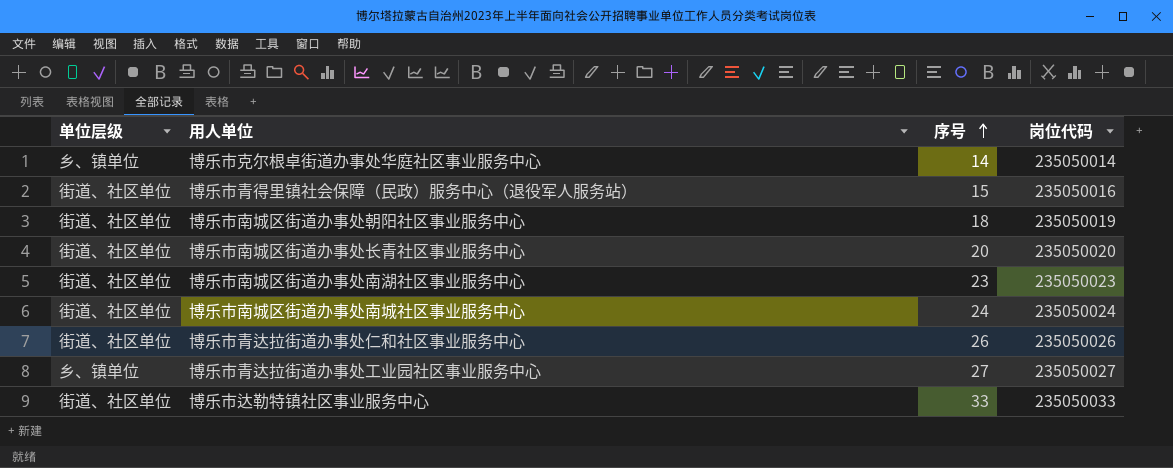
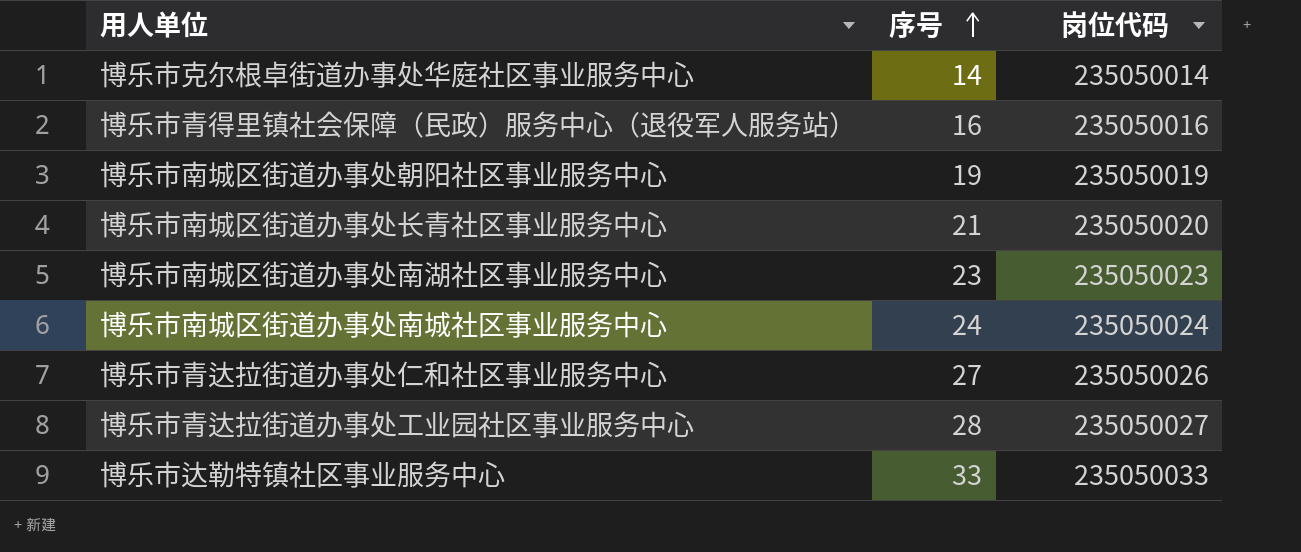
column 单位层级 | position: 1 -> none
博乐市青得里镇社会保障（民政）服务中心（退役军人服务站） | 序号: 15 -> 16
博乐市南城区街道办事处朝阳社区事业服务中心 | 序号: 18 -> 19
博乐市南城区街道办事处长青社区事业服务中心 | 序号: 20 -> 21
博乐市青达拉街道办事处仁和社区事业服务中心 | 序号: 26 -> 27
博乐市青达拉街道办事处工业园社区事业服务中心 | 序号: 27 -> 28

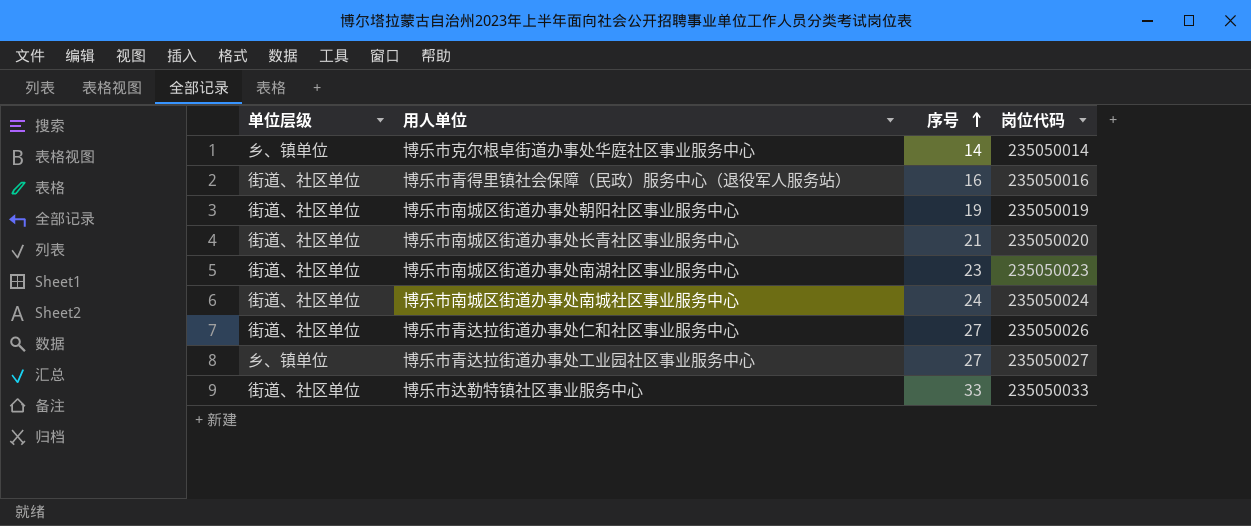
column 单位层级 | position: none -> 1
博乐市青达拉街道办事处工业园社区事业服务中心 | 序号: 28 -> 27

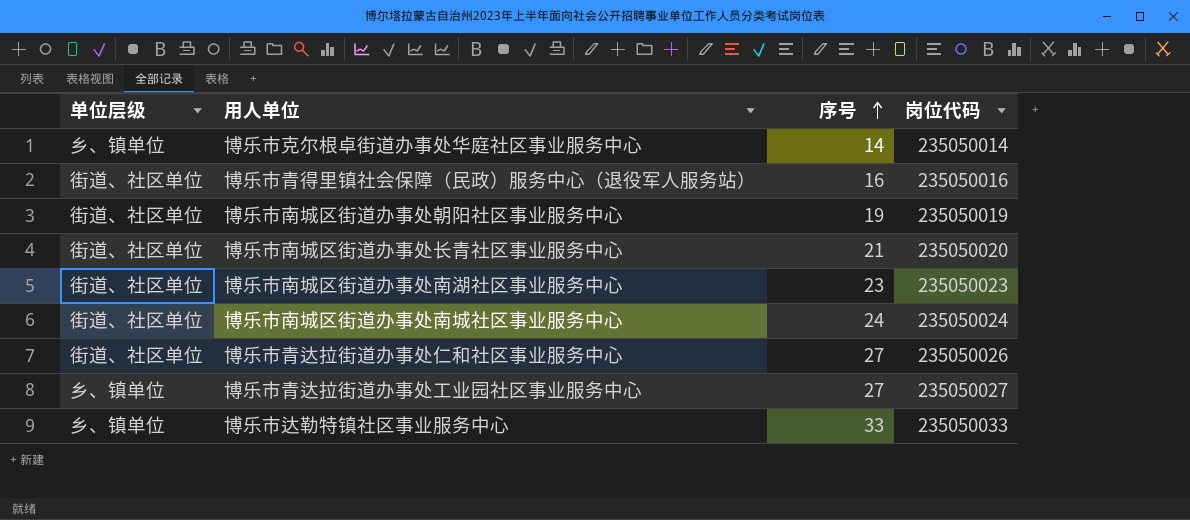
博乐市达勒特镇社区事业服务中心 | 单位层级: 街道、社区单位 -> 乡、镇单位

